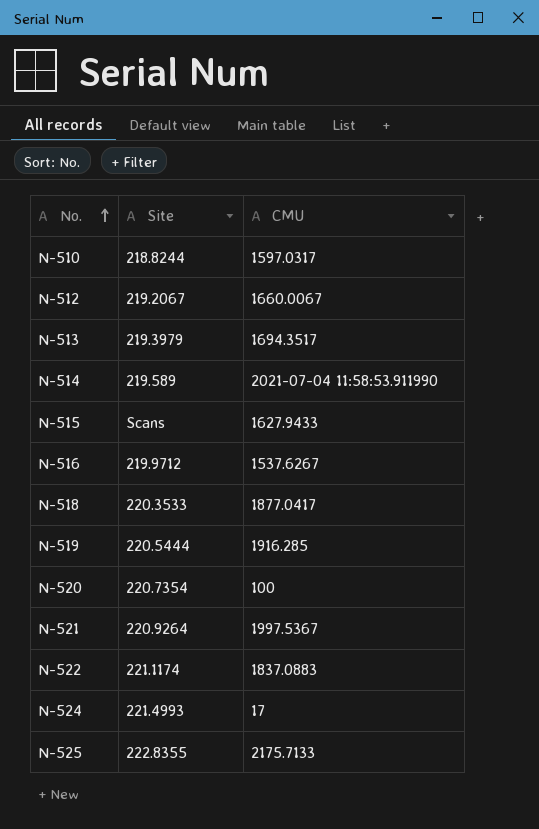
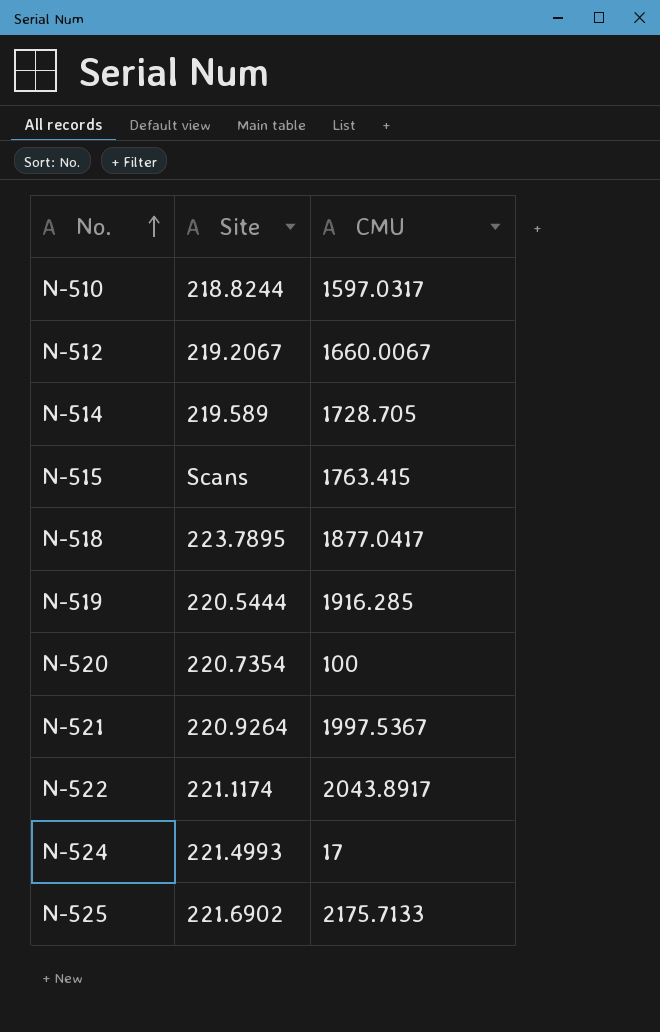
row N-513: 219.3979 | 1694.3517 -> none
row N-516: 219.9712 | 1537.6267 -> none
N-514 | CMU: 2021-07-04 11:58:53.911990 -> 1728.705
N-515 | CMU: 1627.9433 -> 1763.415
N-518 | Site: 220.3533 -> 223.7895
N-522 | CMU: 1837.0883 -> 2043.8917
N-525 | Site: 222.8355 -> 221.6902

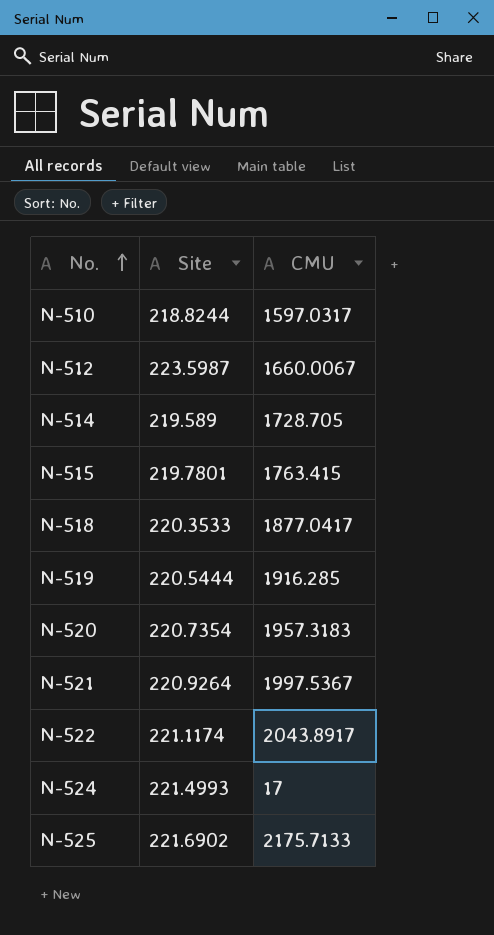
N-512 | Site: 219.2067 -> 223.5987
N-515 | Site: Scans -> 219.7801
N-518 | Site: 223.7895 -> 220.3533
N-520 | CMU: 100 -> 1957.3183

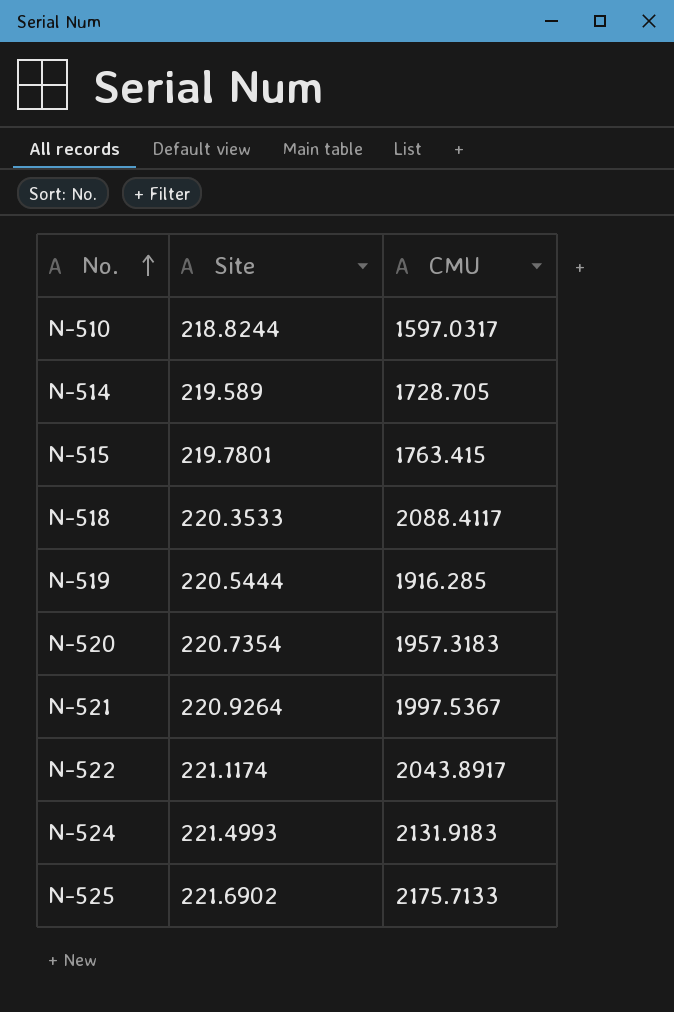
row N-512: 223.5987 | 1660.0067 -> none
N-518 | CMU: 1877.0417 -> 2088.4117
N-524 | CMU: 17 -> 2131.9183

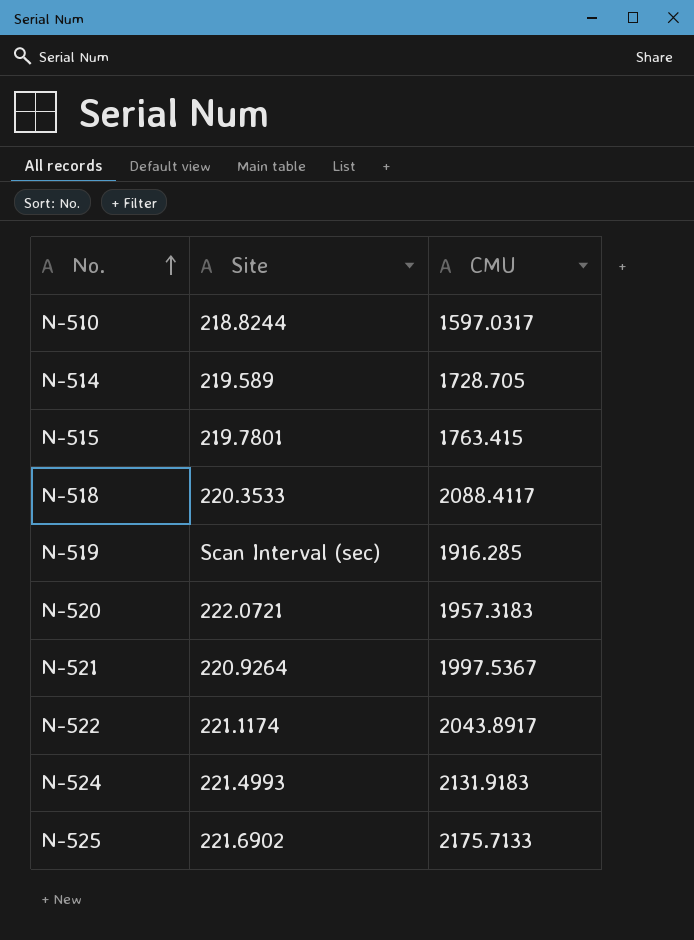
N-519 | Site: 220.5444 -> Scan Interval (sec)
N-520 | Site: 220.7354 -> 222.0721

